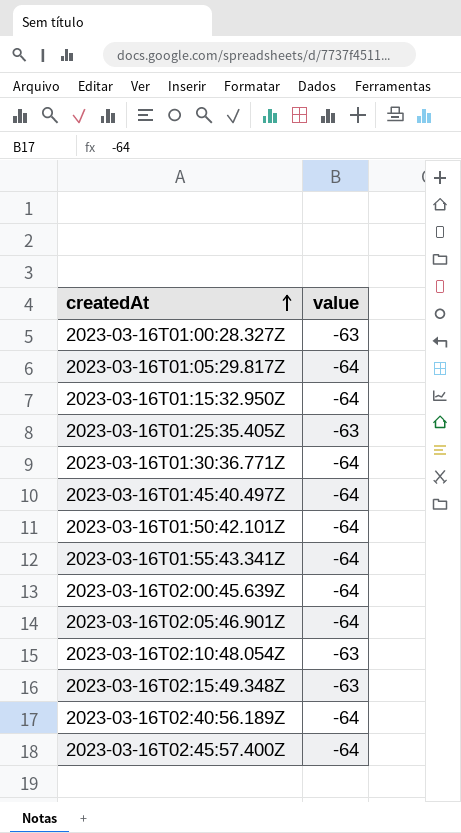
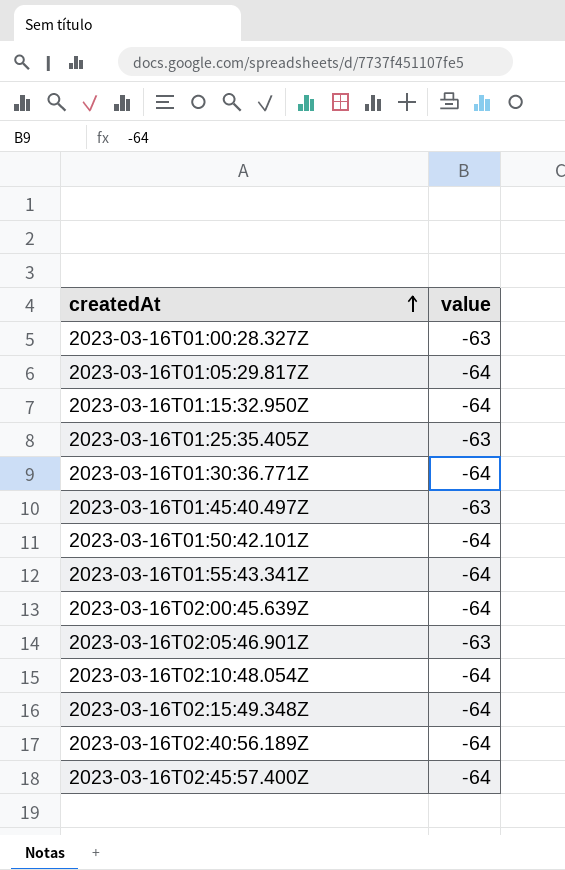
2023-03-16T01:45:40.497Z | value: -64 -> -63
2023-03-16T02:05:46.901Z | value: -64 -> -63
2023-03-16T02:10:48.054Z | value: -63 -> -64
2023-03-16T02:15:49.348Z | value: -63 -> -64

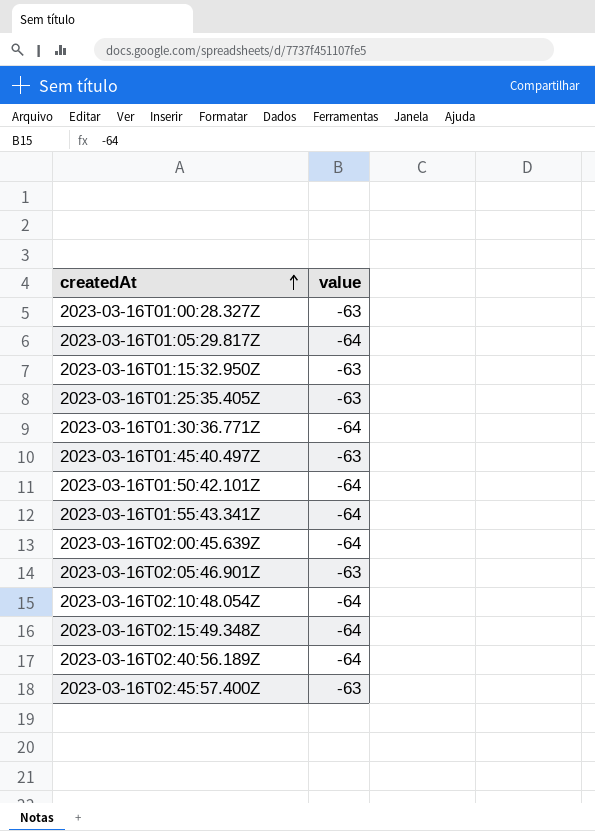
2023-03-16T01:15:32.950Z | value: -64 -> -63
2023-03-16T02:45:57.400Z | value: -64 -> -63

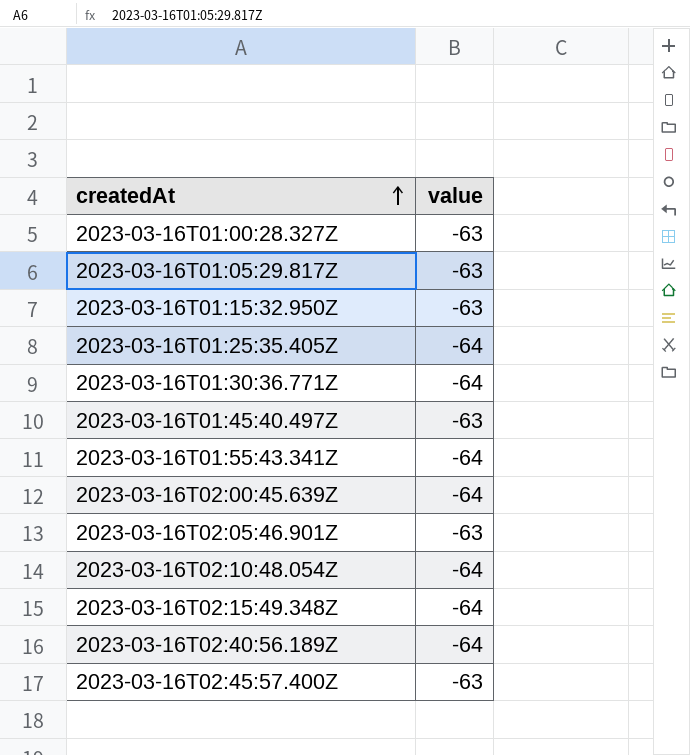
row 2023-03-16T01:50:42.101Z: -64 -> none
2023-03-16T01:05:29.817Z | value: -64 -> -63
2023-03-16T01:25:35.405Z | value: -63 -> -64

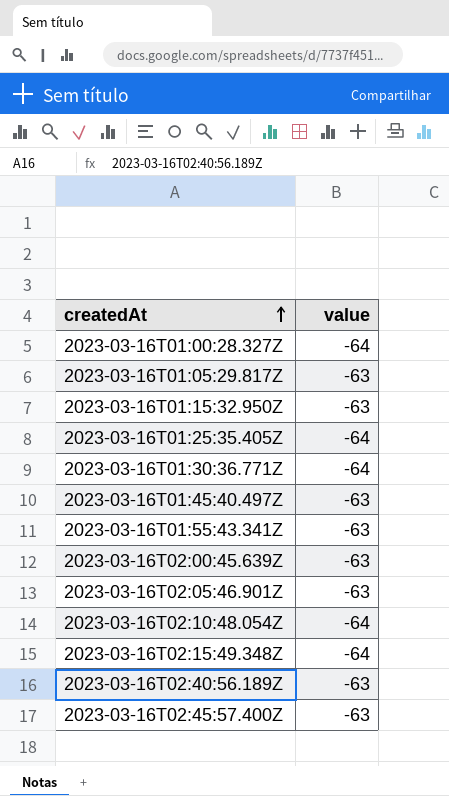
2023-03-16T01:00:28.327Z | value: -63 -> -64
2023-03-16T01:55:43.341Z | value: -64 -> -63
2023-03-16T02:00:45.639Z | value: -64 -> -63
2023-03-16T02:40:56.189Z | value: -64 -> -63

